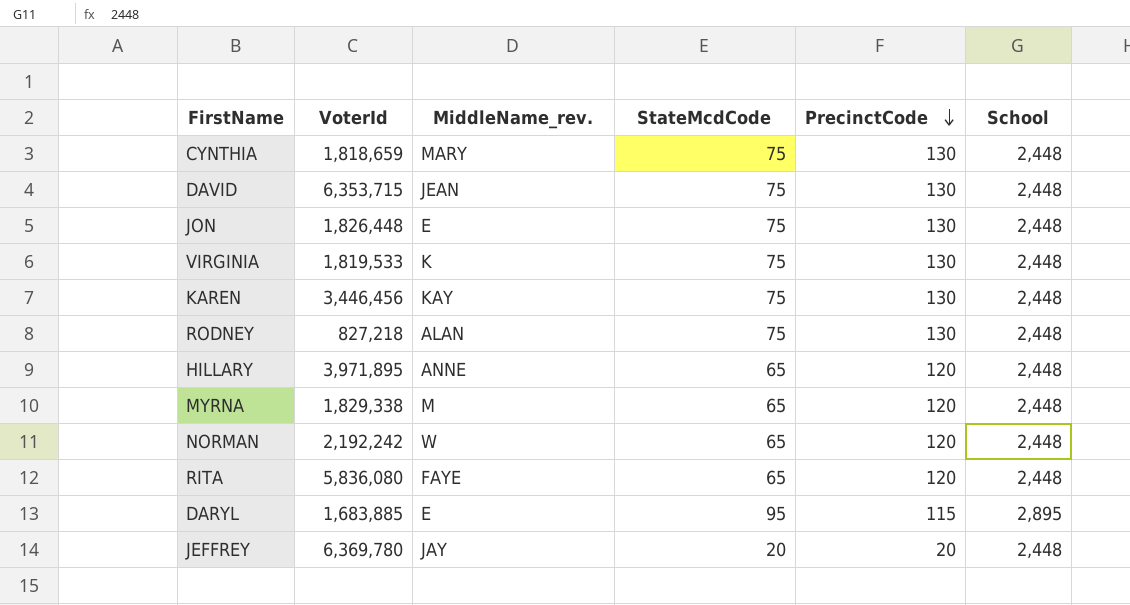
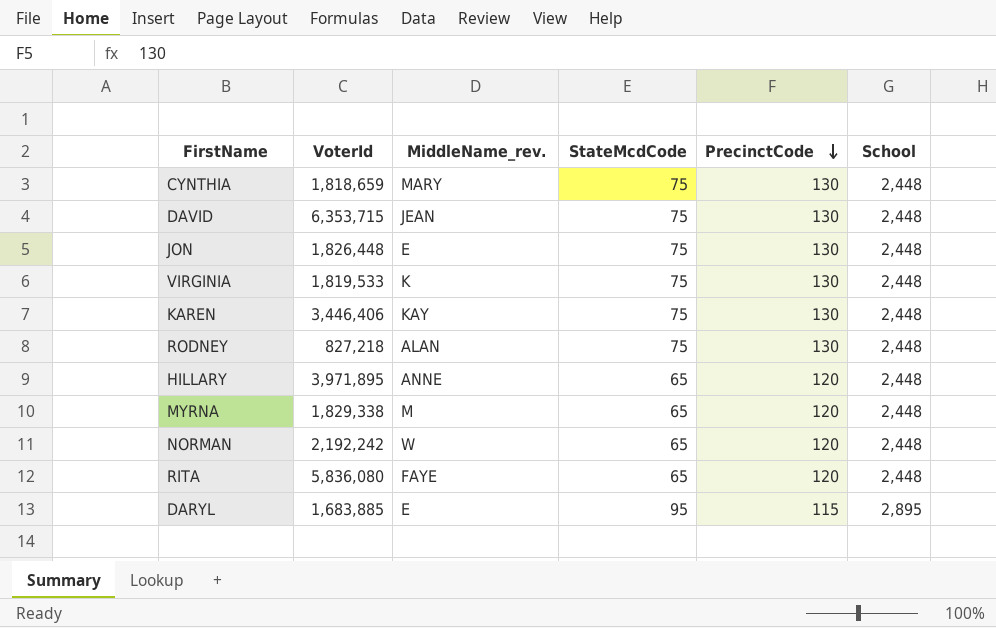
row JEFFREY: 6,369,780 | JAY | 20 | 20 | 2,448 -> none
KAREN | VoterId: 3,446,456 -> 3,446,406

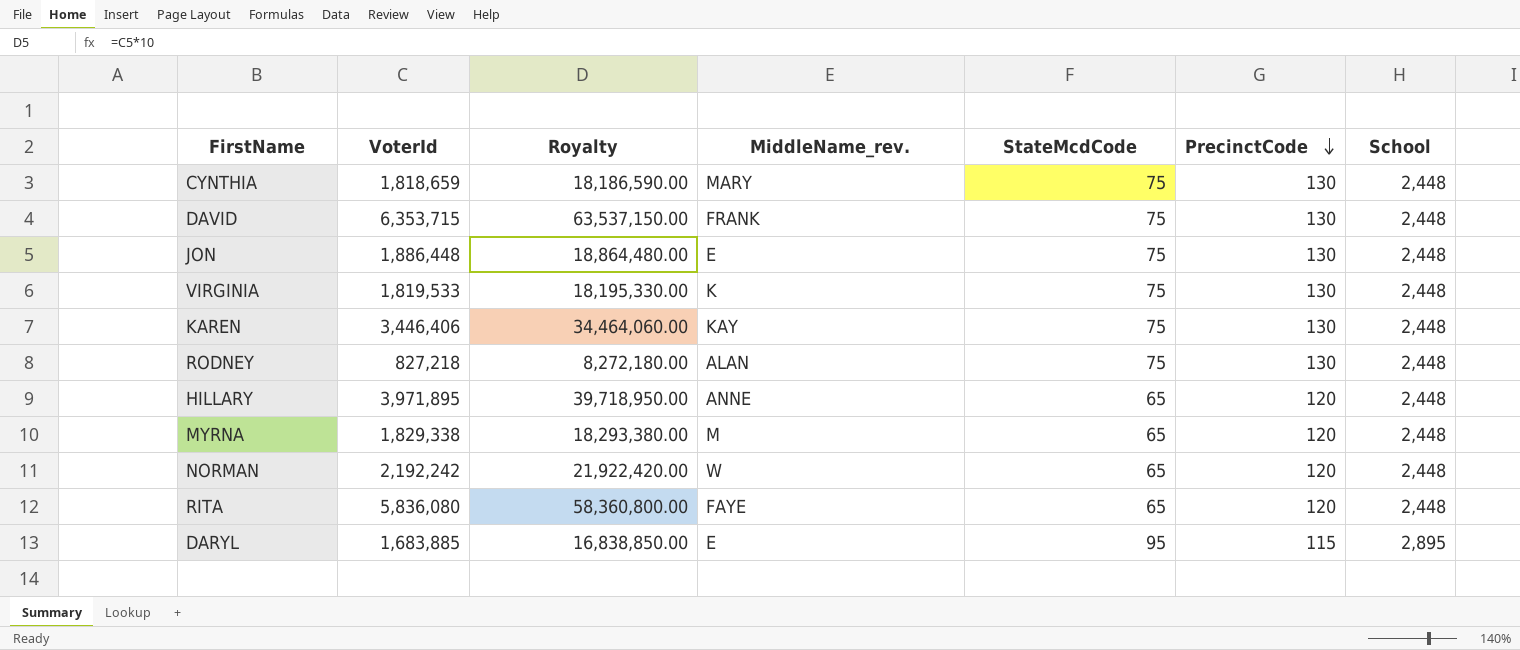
column Royalty | formula: none -> [VoterId] * 10
DAVID | MiddleName_rev.: JEAN -> FRANK
JON | VoterId: 1,826,448 -> 1,886,448

